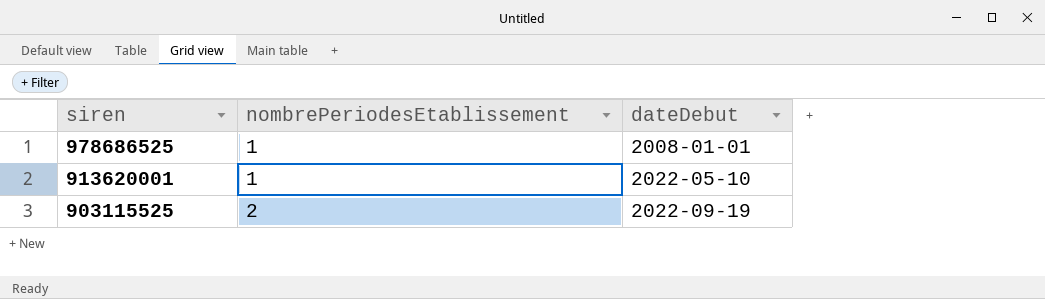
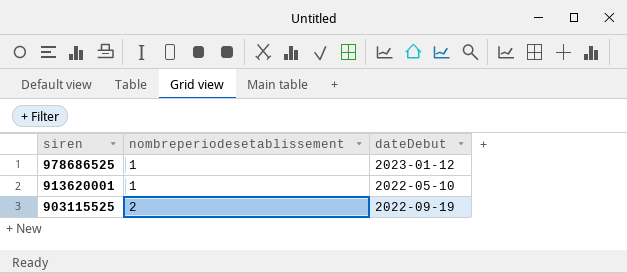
column name: nombrePeriodesEtablissement -> nombreperiodesetablissement
978686525 | dateDebut: 2008-01-01 -> 2023-01-12

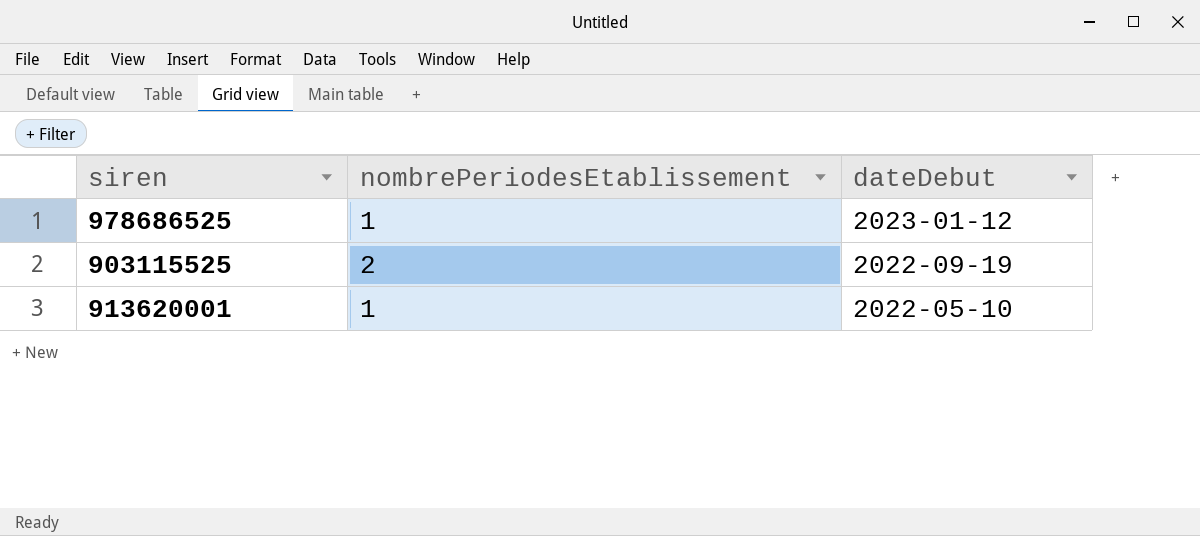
row order: siren descending -> dateDebut descending
column name: nombreperiodesetablissement -> nombrePeriodesEtablissement

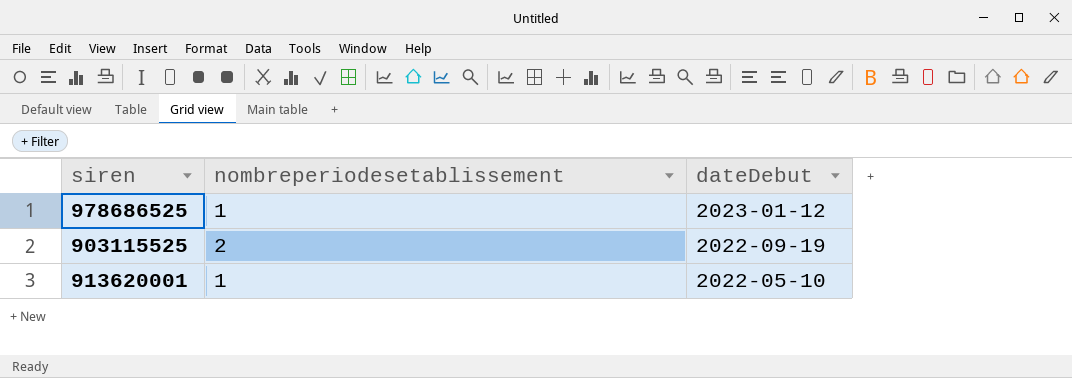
column name: nombrePeriodesEtablissement -> nombreperiodesetablissement

